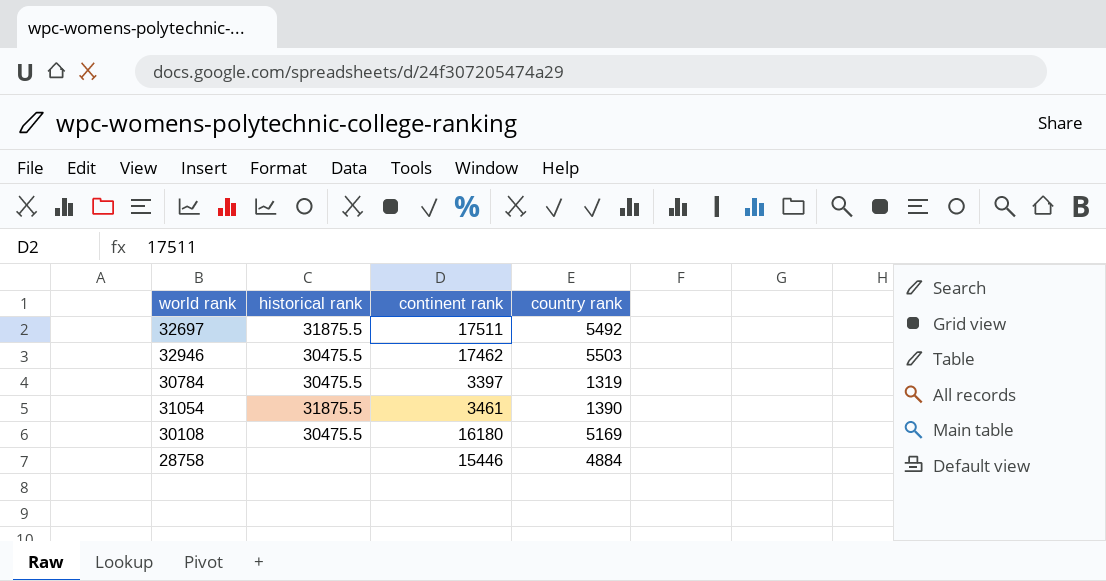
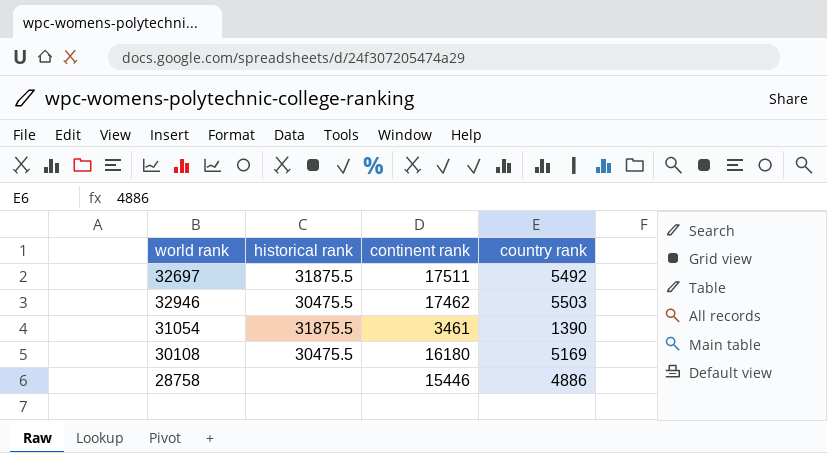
row 30784: 30475.5 | 3397 | 1319 -> none
28758 | country rank: 4884 -> 4886

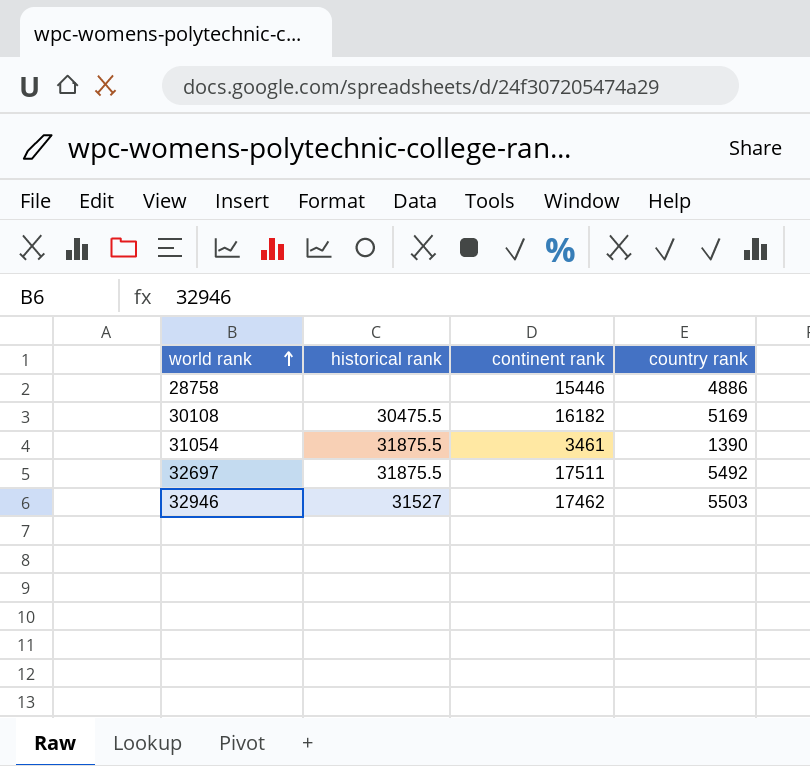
row order: none -> world rank ascending
30108 | continent rank: 16180 -> 16182
32946 | historical rank: 30475.5 -> 31527

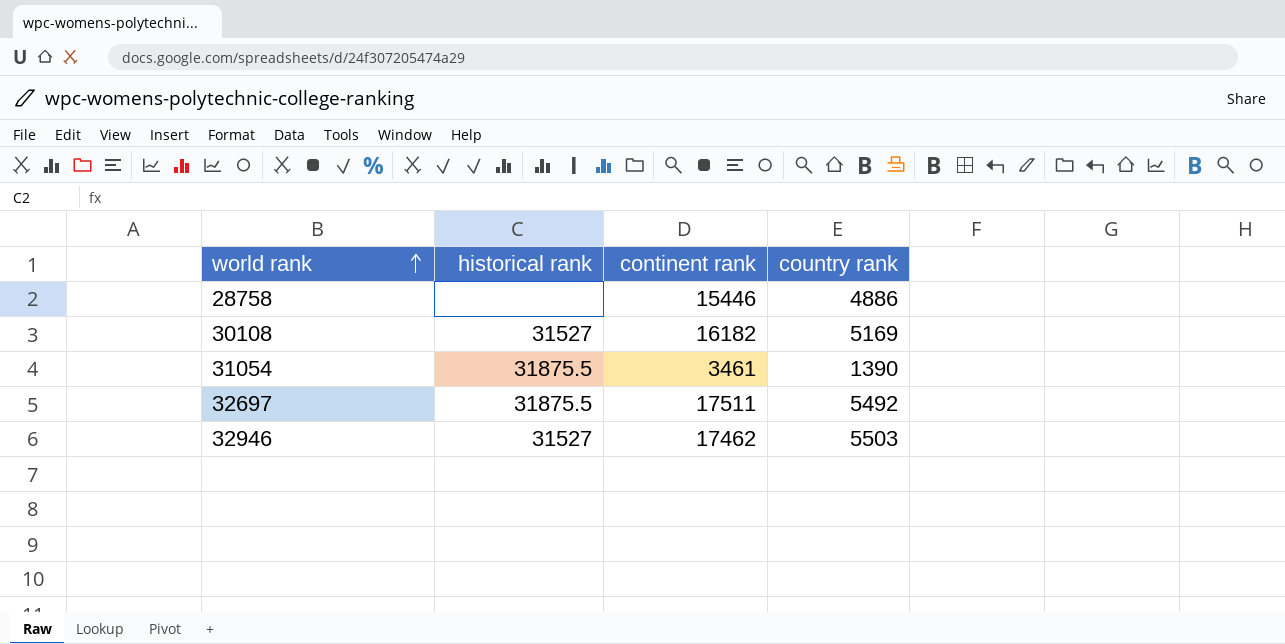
30108 | historical rank: 30475.5 -> 31527

